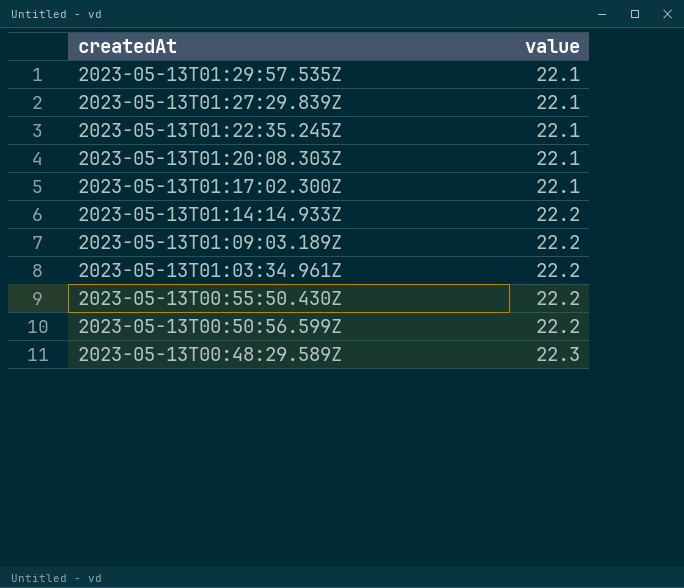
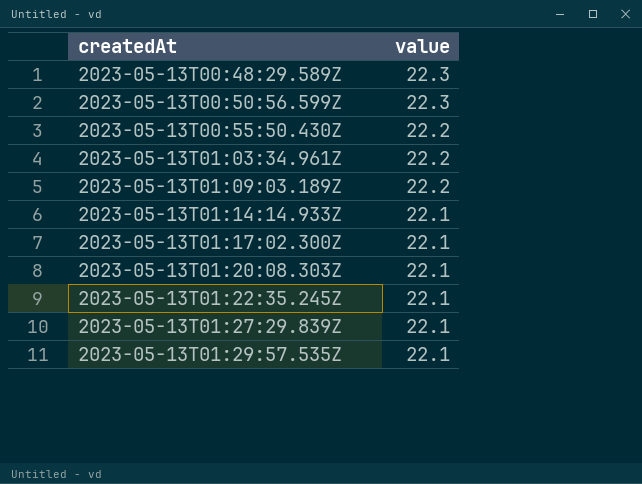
row order: createdAt descending -> createdAt ascending
2023-05-13T00:50:56.599Z | value: 22.2 -> 22.3
2023-05-13T01:14:14.933Z | value: 22.2 -> 22.1

